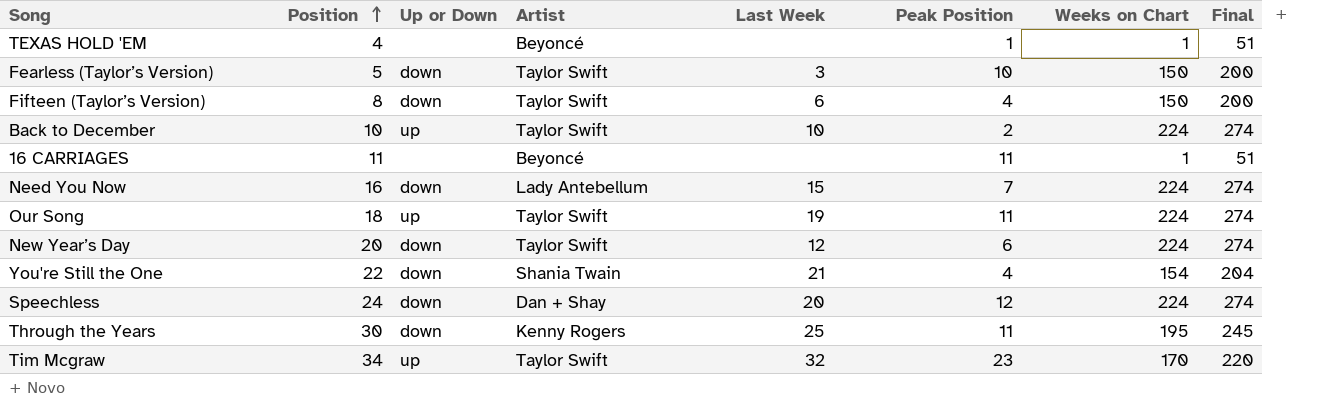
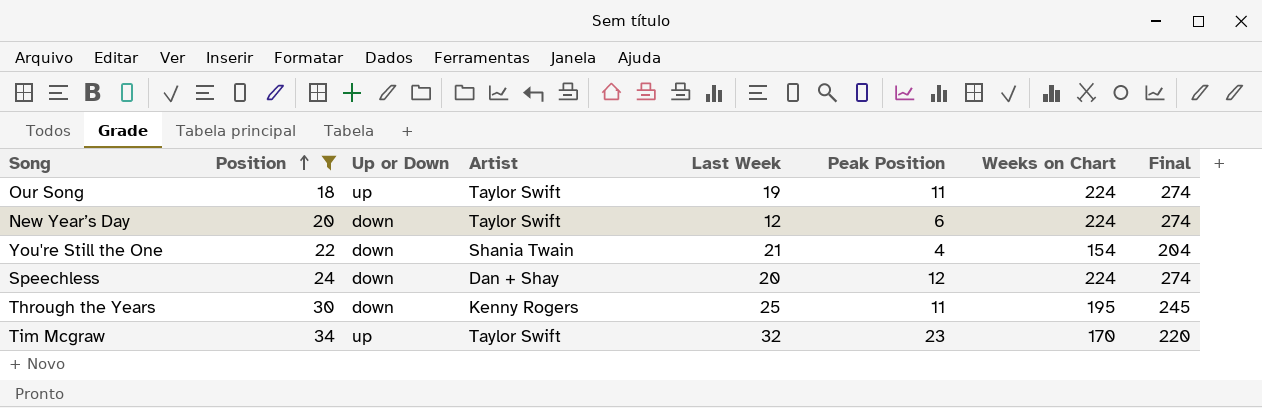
filter: none -> Position >= 18

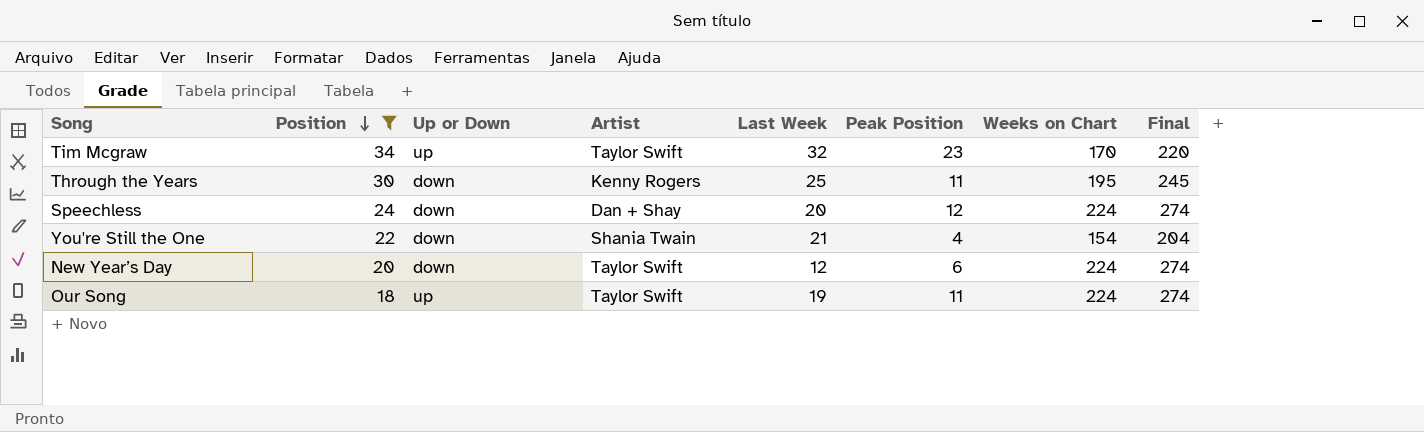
row order: Position ascending -> Position descending

